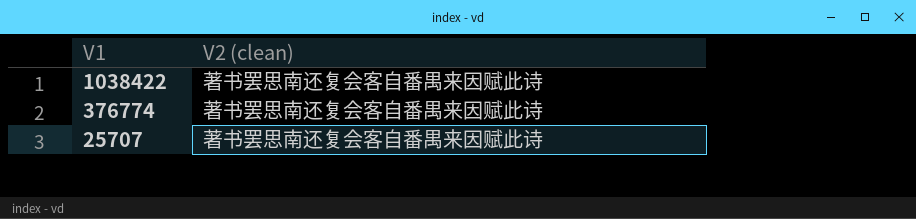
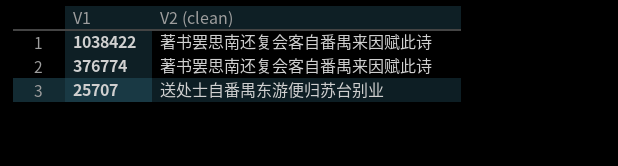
25707 | V2 (clean): 著书罢思南还复会客自番禺来因赋此诗 -> 送处士自番禺东游便归苏台别业

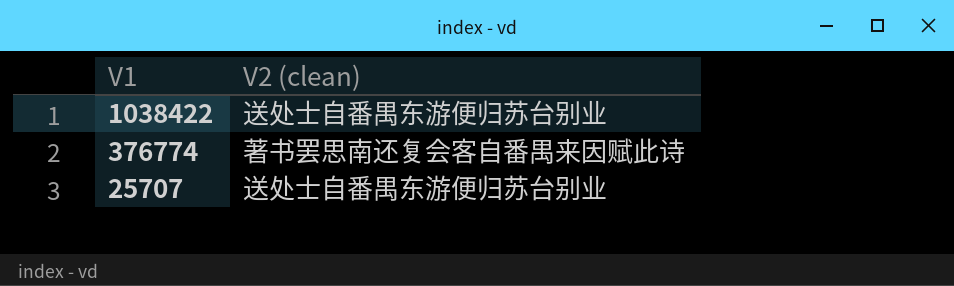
1038422 | V2 (clean): 著书罢思南还复会客自番禺来因赋此诗 -> 送处士自番禺东游便归苏台别业

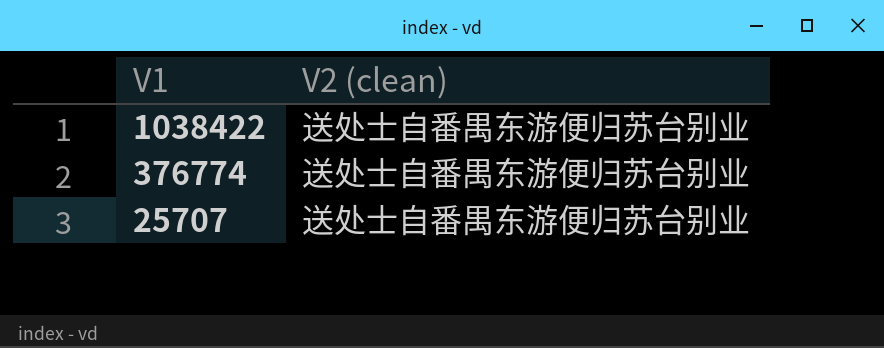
376774 | V2 (clean): 著书罢思南还复会客自番禺来因赋此诗 -> 送处士自番禺东游便归苏台别业

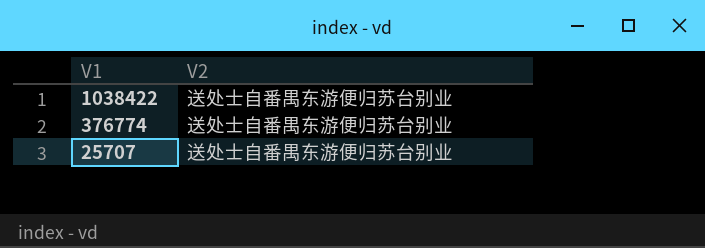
column name: V2 (clean) -> V2

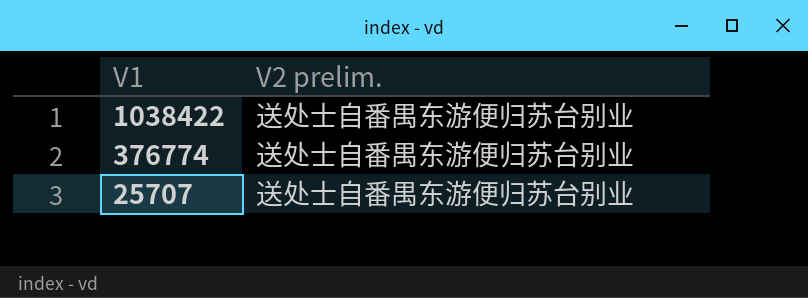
column name: V2 -> V2 prelim.

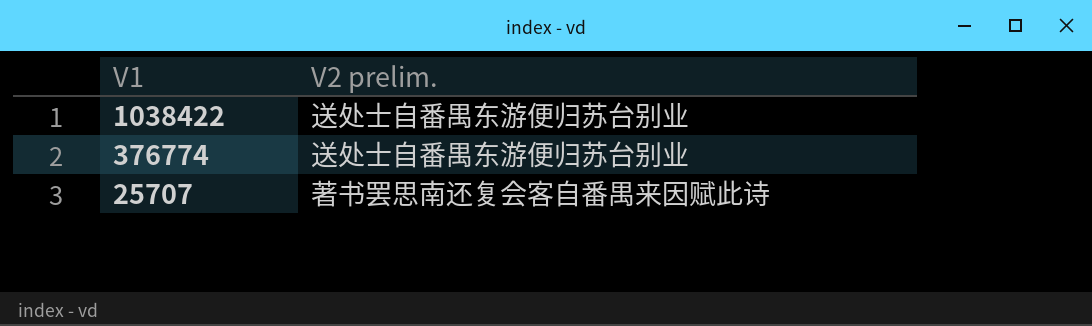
25707 | V2 prelim.: 送处士自番禺东游便归苏台别业 -> 著书罢思南还复会客自番禺来因赋此诗

